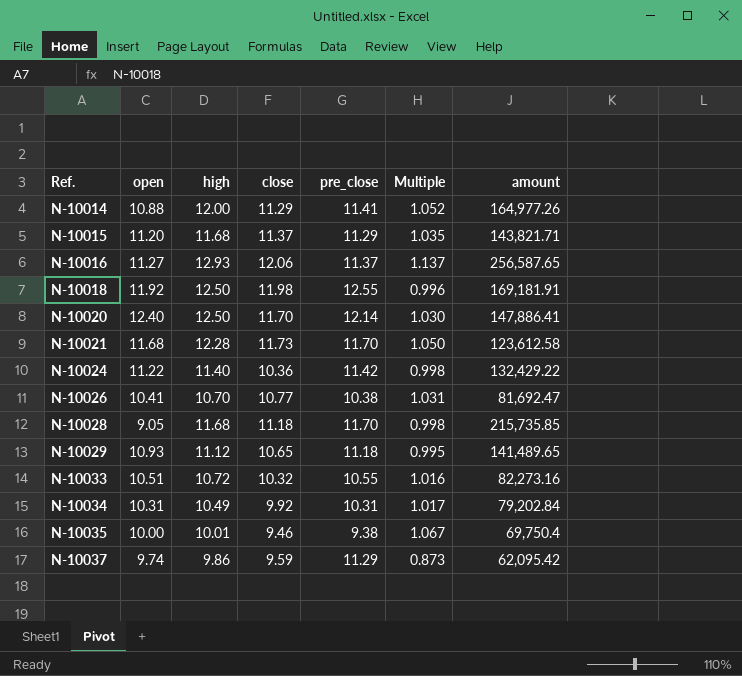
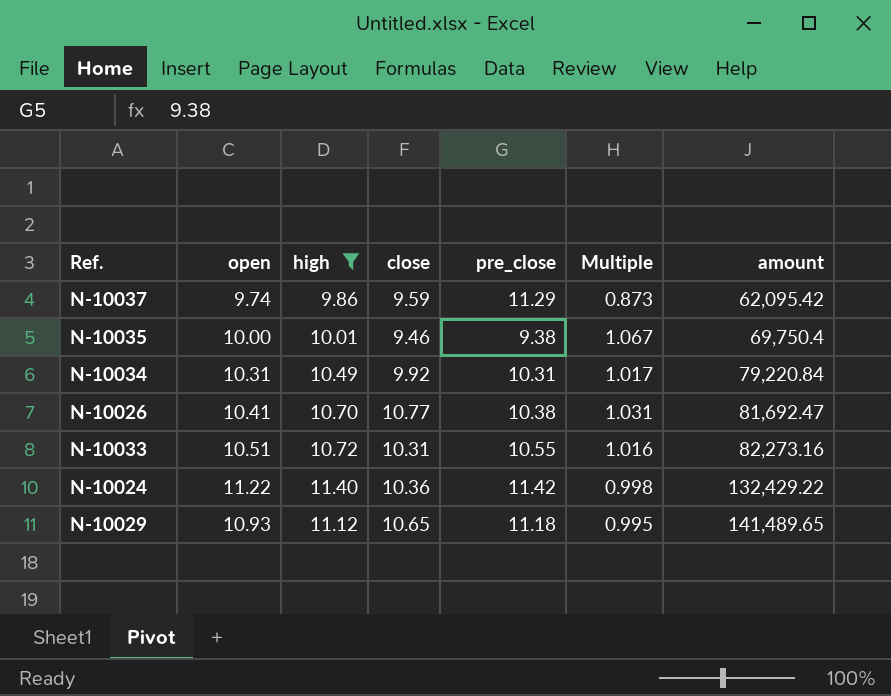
filter: none -> high <= 11.40
row order: Ref. ascending -> amount ascending
N-10034 | amount: 79,202.84 -> 79,220.84
N-10033 | close: 10.32 -> 10.31

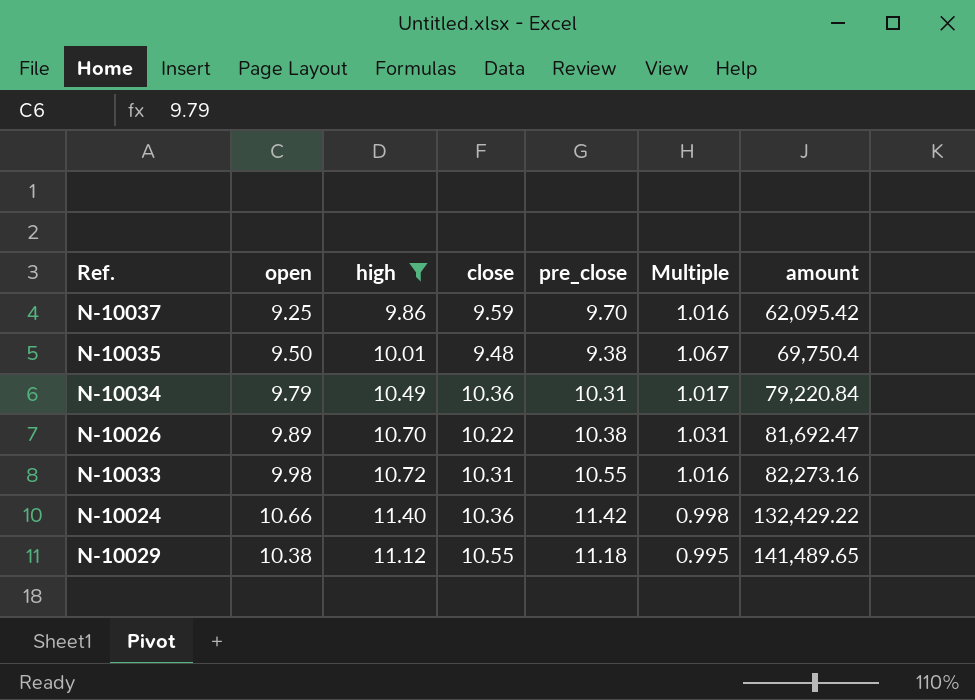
N-10037 | open: 9.74 -> 9.25
N-10037 | pre_close: 11.29 -> 9.70
N-10037 | Multiple: 0.873 -> 1.016
N-10035 | open: 10.00 -> 9.50
N-10035 | close: 9.46 -> 9.48
N-10034 | open: 10.31 -> 9.79
N-10034 | close: 9.92 -> 10.36
N-10026 | open: 10.41 -> 9.89
N-10026 | close: 10.77 -> 10.22
N-10033 | open: 10.51 -> 9.98
N-10024 | open: 11.22 -> 10.66
N-10029 | open: 10.93 -> 10.38
N-10029 | close: 10.65 -> 10.55

